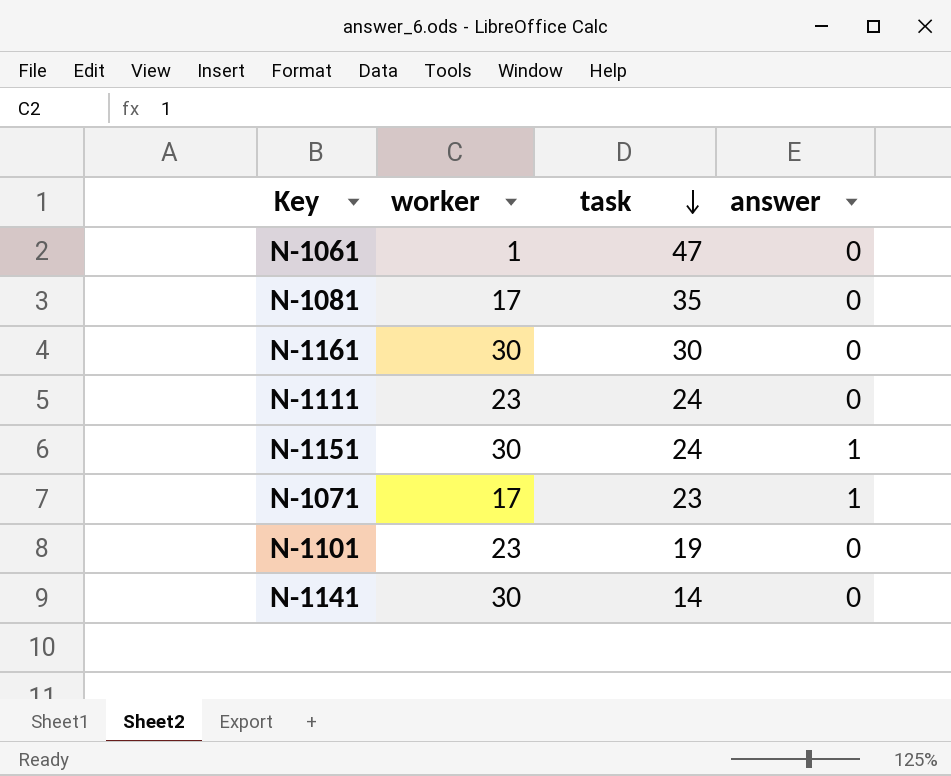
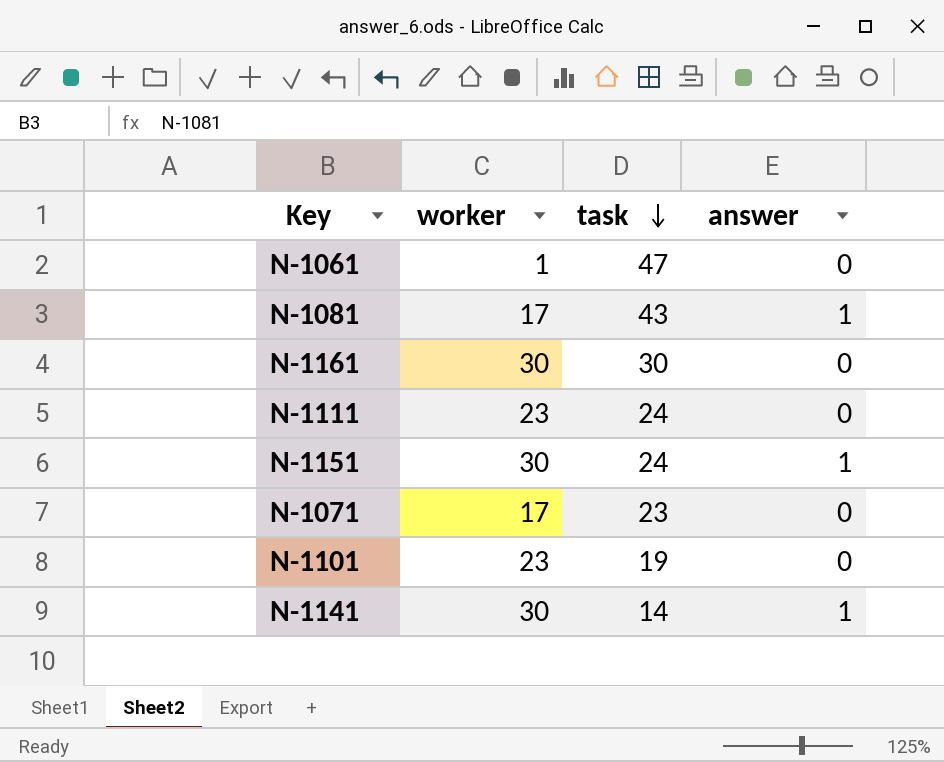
N-1081 | task: 35 -> 43
N-1081 | answer: 0 -> 1
N-1071 | answer: 1 -> 0
N-1141 | answer: 0 -> 1

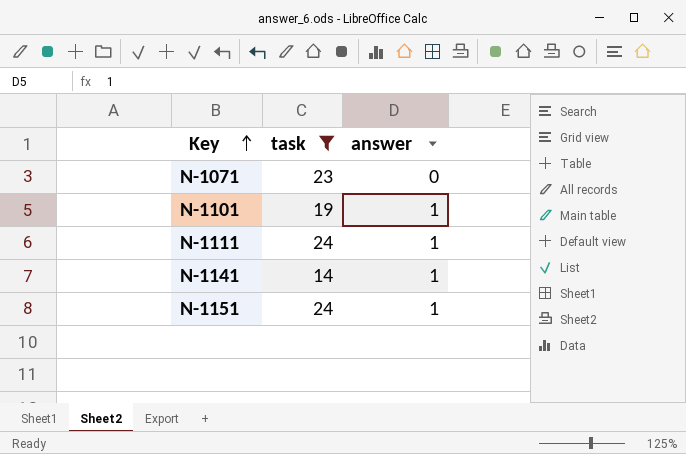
filter: none -> task <= 24
row order: task descending -> Key ascending
column worker | position: 2 -> none
N-1101 | answer: 0 -> 1
N-1111 | answer: 0 -> 1

